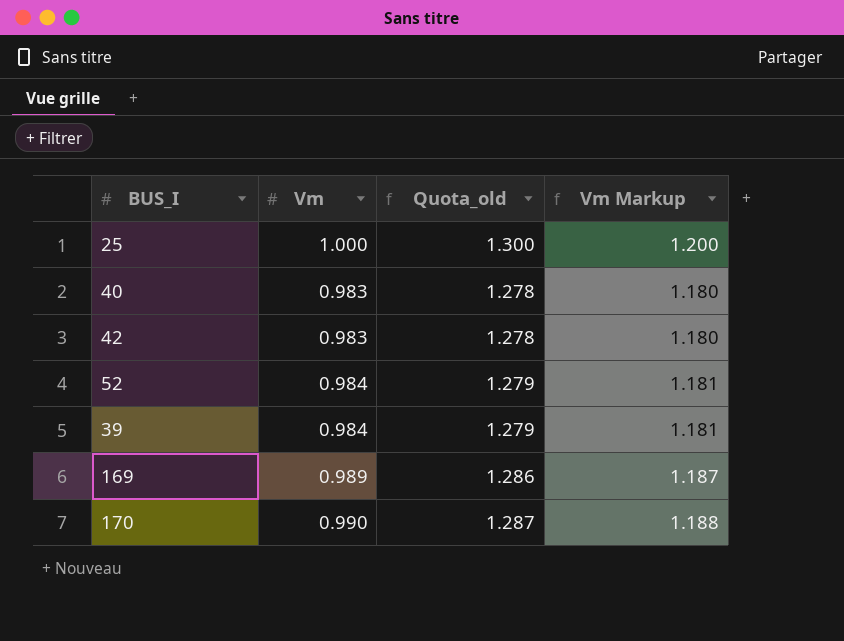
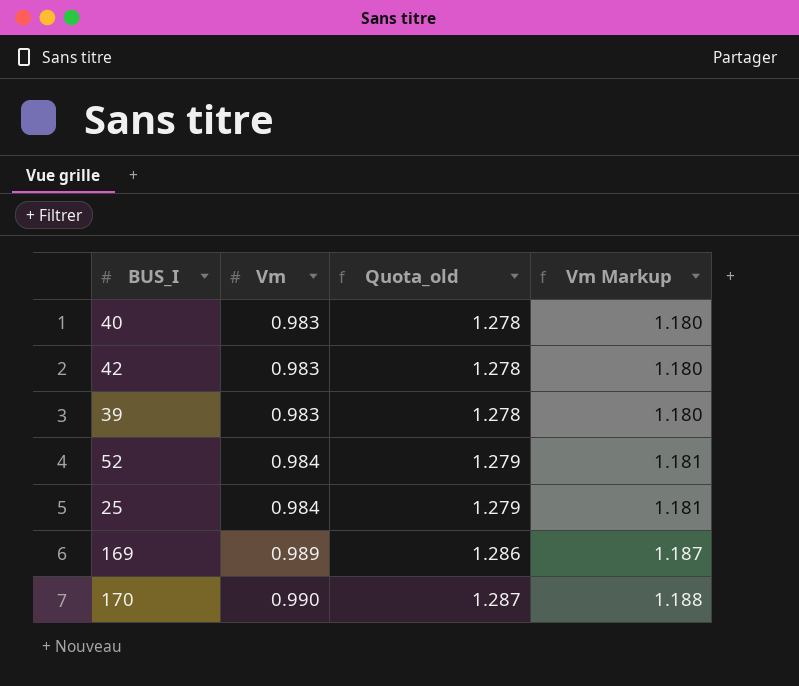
row order: none -> Vm ascending
39 | Vm: 0.984 -> 0.983
39 | Quota_old: 1.279 -> 1.278
39 | Vm Markup: 1.181 -> 1.180
25 | Vm: 1.000 -> 0.984
25 | Quota_old: 1.300 -> 1.279
25 | Vm Markup: 1.200 -> 1.181

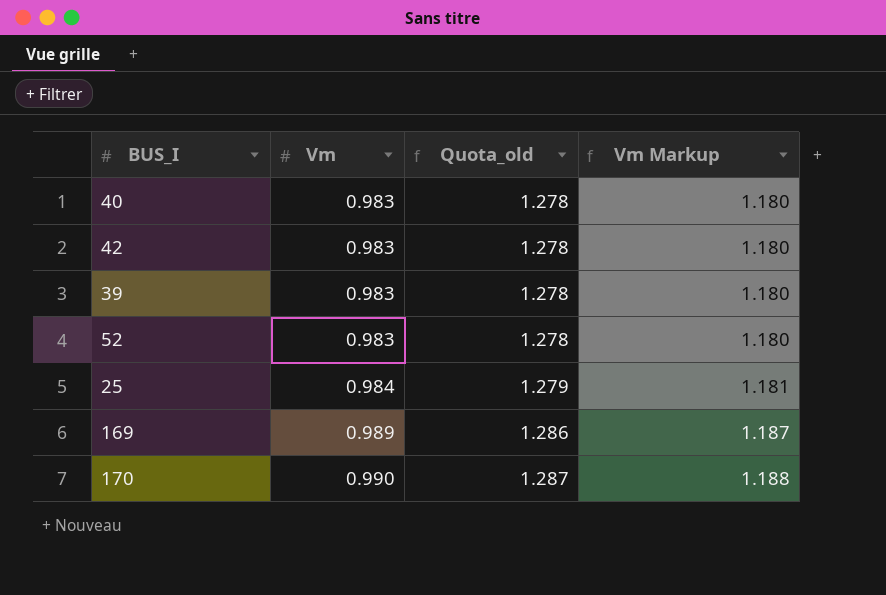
52 | Vm: 0.984 -> 0.983
52 | Quota_old: 1.279 -> 1.278
52 | Vm Markup: 1.181 -> 1.180

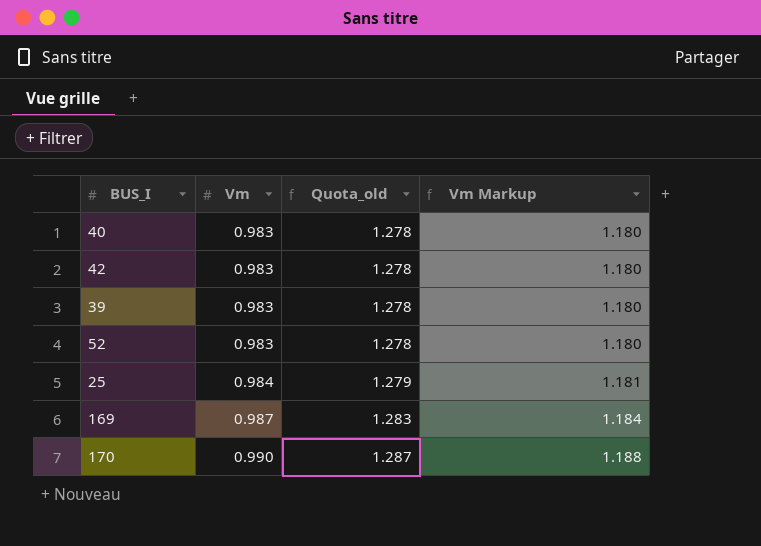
169 | Vm: 0.989 -> 0.987
169 | Quota_old: 1.286 -> 1.283
169 | Vm Markup: 1.187 -> 1.184

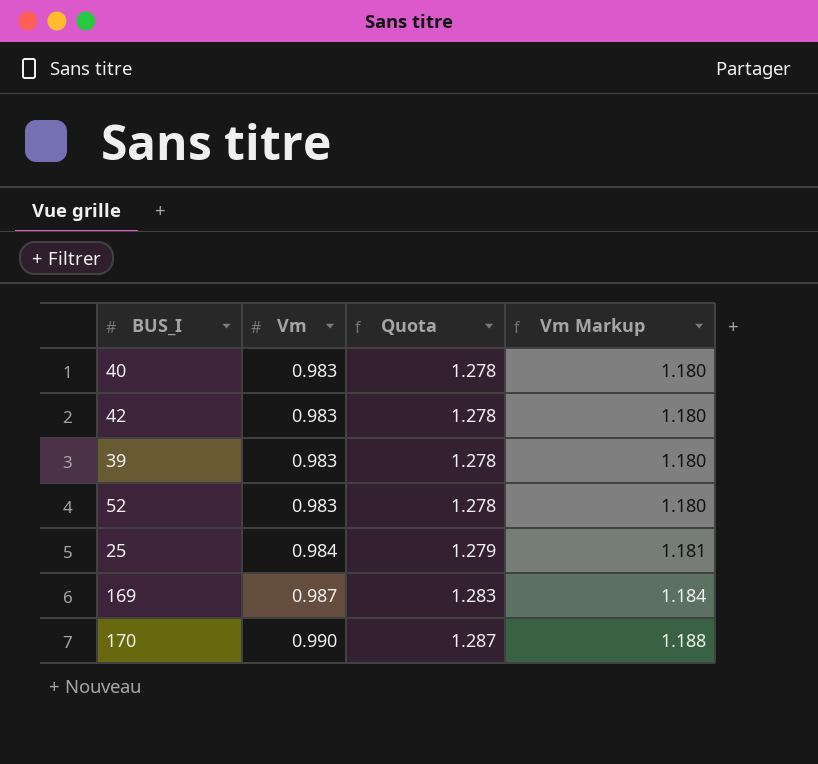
column name: Quota_old -> Quota

